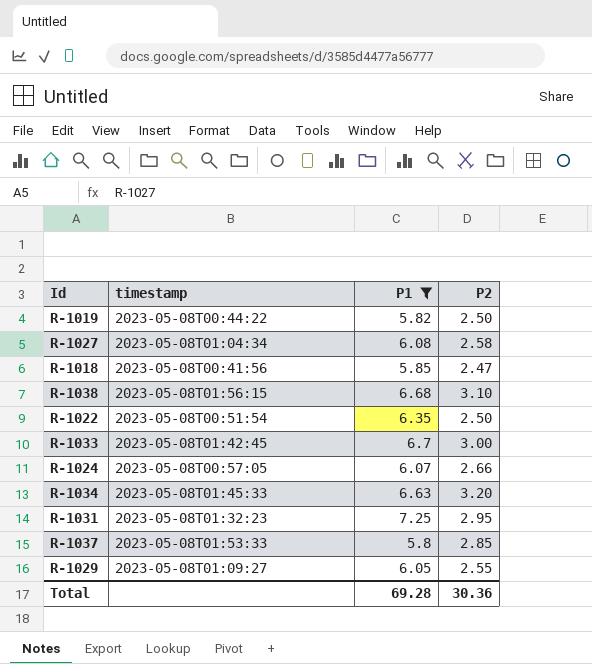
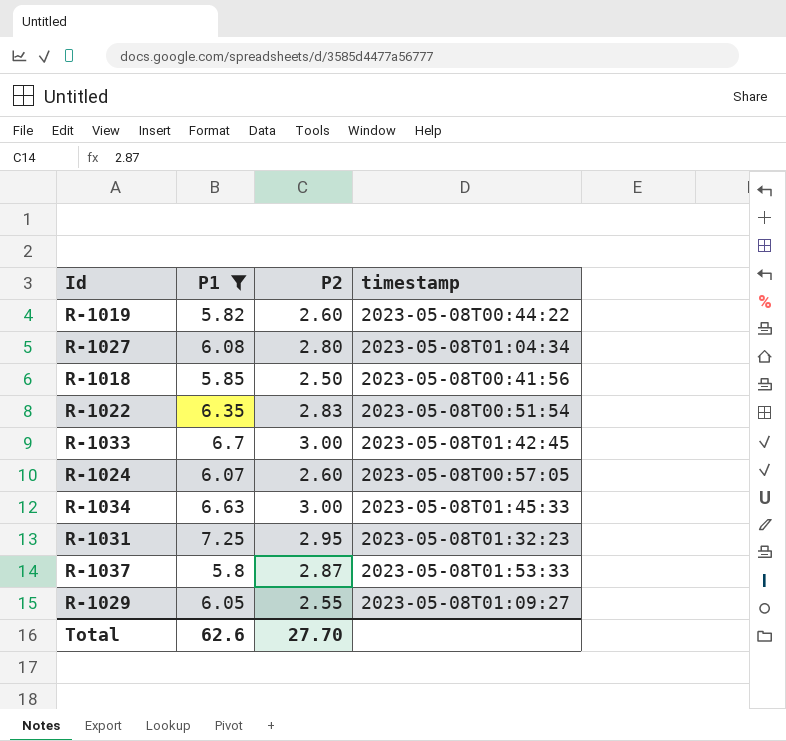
column timestamp | position: 2 -> 4
row R-1038: 2023-05-08T01:56:15 | 6.68 | 3.10 -> none
R-1019 | P2: 2.50 -> 2.60
R-1027 | P2: 2.58 -> 2.80
R-1018 | P2: 2.47 -> 2.50
R-1022 | P2: 2.50 -> 2.83
R-1024 | P2: 2.66 -> 2.60
R-1034 | P2: 3.20 -> 3.00
R-1037 | P2: 2.85 -> 2.87
Total | P1: 69.28 -> 62.6
Total | P2: 30.36 -> 27.70

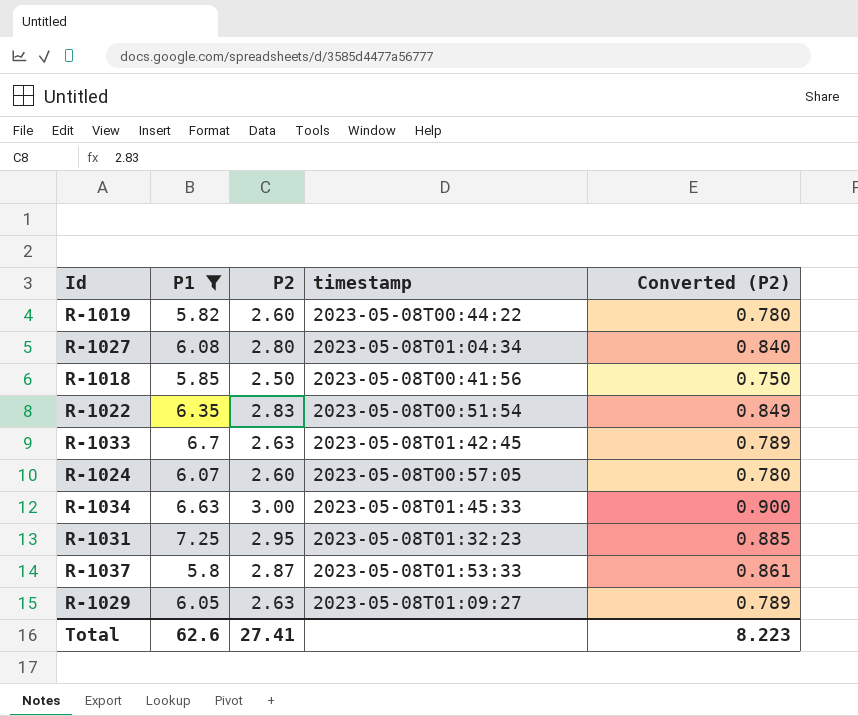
column Converted (P2) | formula: none -> [P2] * 0.3
R-1033 | P2: 3.00 -> 2.63
R-1029 | P2: 2.55 -> 2.63
Total | P2: 27.70 -> 27.41

